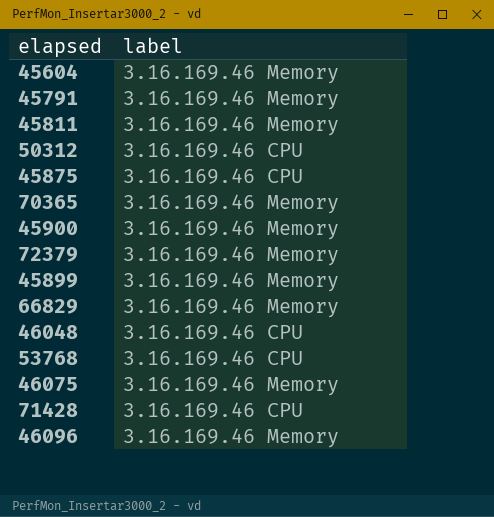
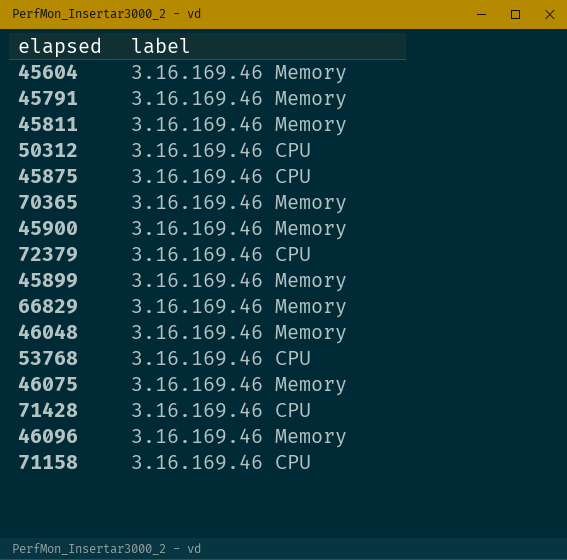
72379 | label: 3.16.169.46 Memory -> 3.16.169.46 CPU
46048 | label: 3.16.169.46 CPU -> 3.16.169.46 Memory
row 71158: none -> 3.16.169.46 CPU

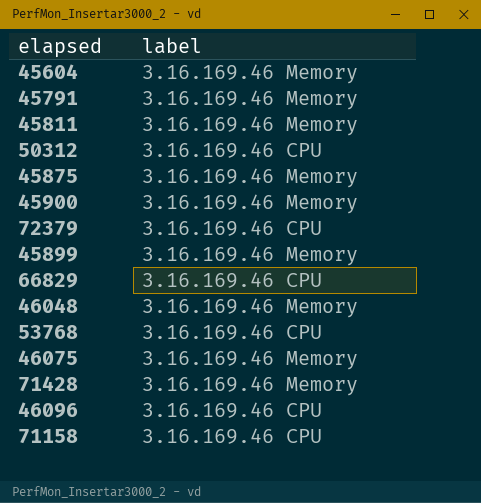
row 70365: 3.16.169.46 Memory -> none
45875 | label: 3.16.169.46 CPU -> 3.16.169.46 Memory
66829 | label: 3.16.169.46 Memory -> 3.16.169.46 CPU
71428 | label: 3.16.169.46 CPU -> 3.16.169.46 Memory
46096 | label: 3.16.169.46 Memory -> 3.16.169.46 CPU

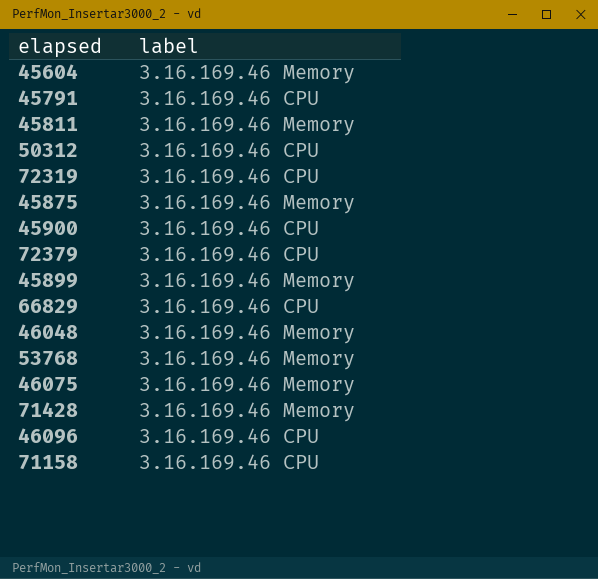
45791 | label: 3.16.169.46 Memory -> 3.16.169.46 CPU
row 72319: none -> 3.16.169.46 CPU
45900 | label: 3.16.169.46 Memory -> 3.16.169.46 CPU
53768 | label: 3.16.169.46 CPU -> 3.16.169.46 Memory

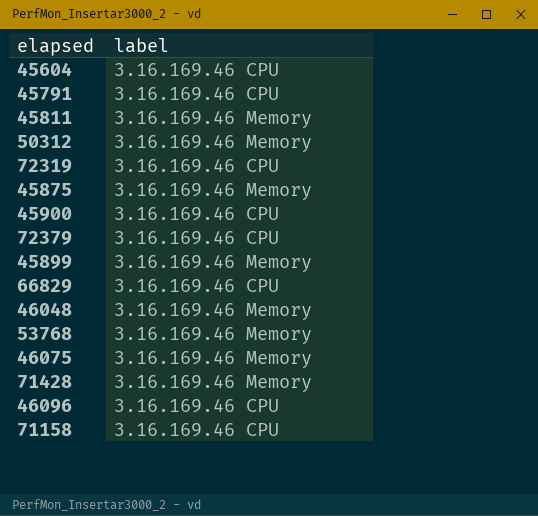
45604 | label: 3.16.169.46 Memory -> 3.16.169.46 CPU
50312 | label: 3.16.169.46 CPU -> 3.16.169.46 Memory

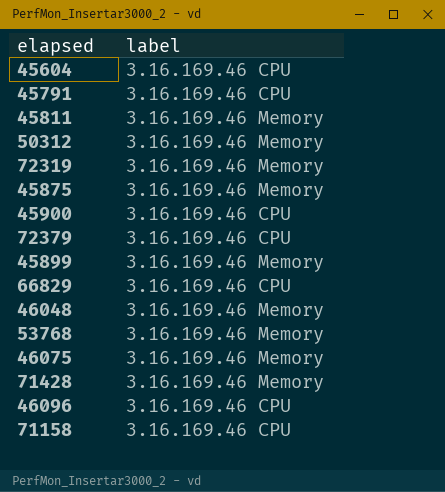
72319 | label: 3.16.169.46 CPU -> 3.16.169.46 Memory

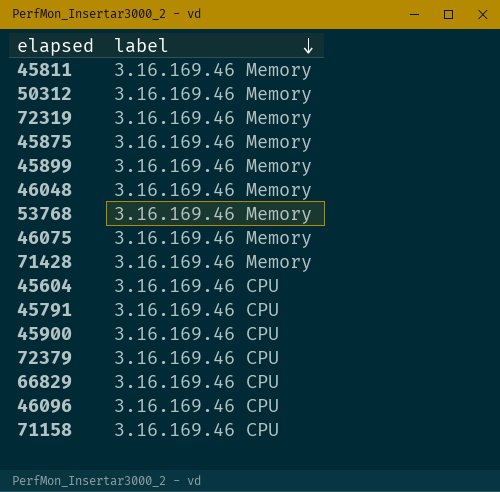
row order: none -> label descending

